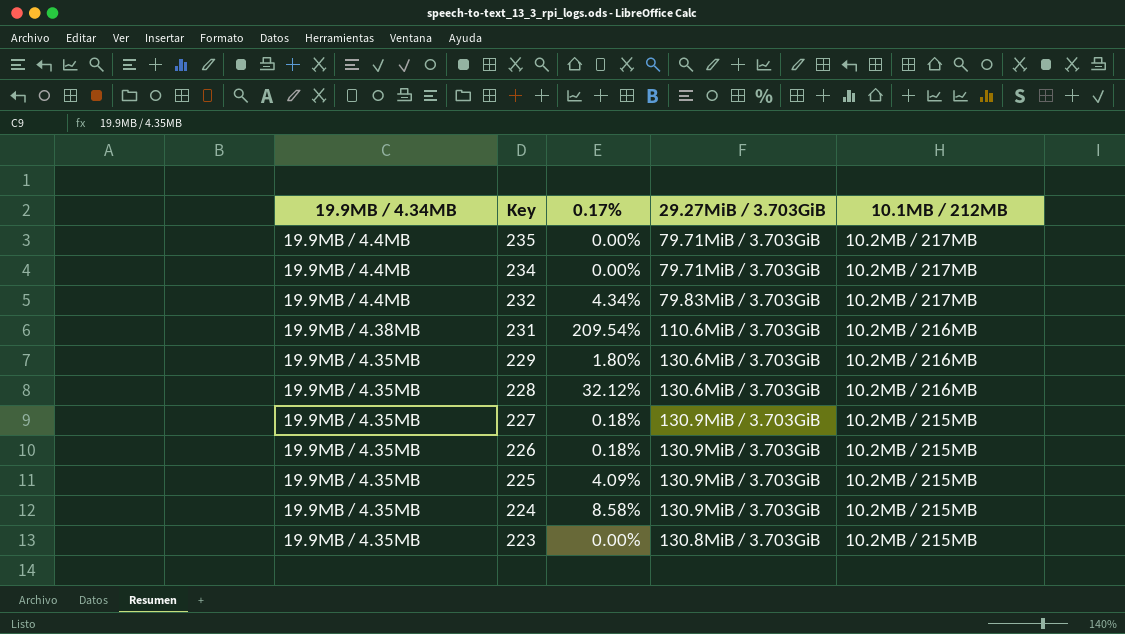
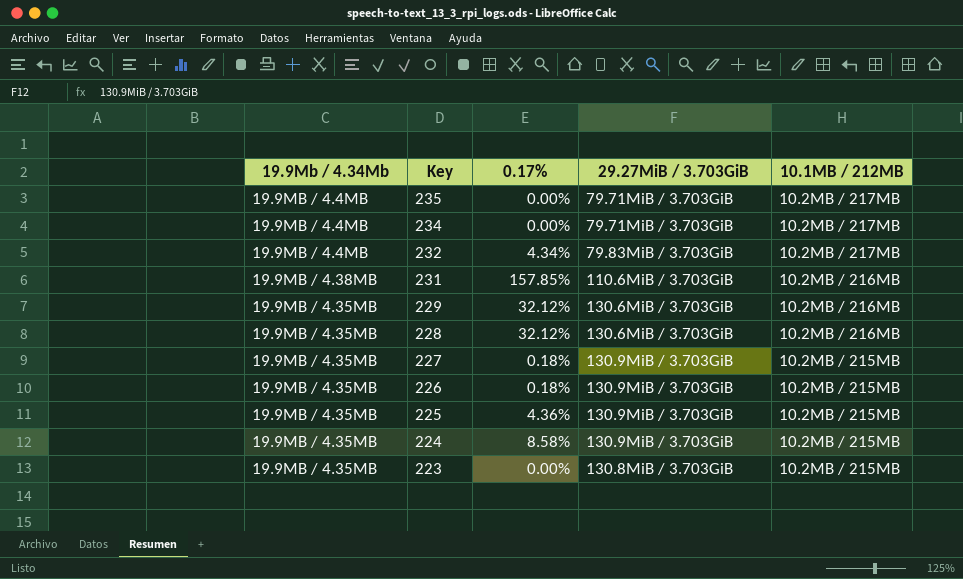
column name: 19.9MB / 4.34MB -> 19.9Mb / 4.34Mb
231 | 0.17%: 209.54% -> 157.85%
229 | 0.17%: 1.80% -> 32.12%
225 | 0.17%: 4.09% -> 4.36%

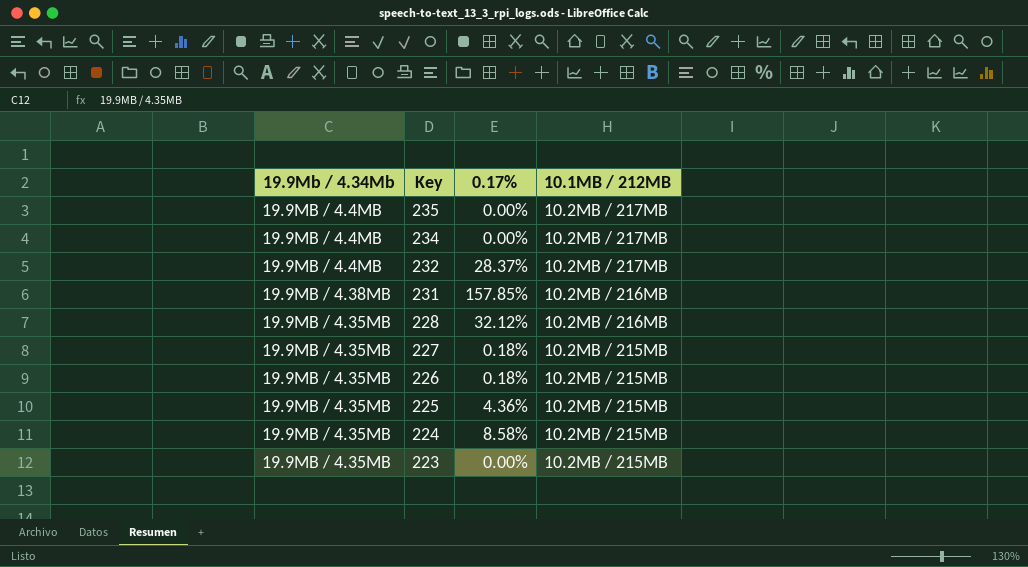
column 29.27MiB / 3.703GiB | position: 4 -> none
row 229: 19.9MB / 4.35MB | 32.12% | 130.6MiB / 3.703GiB | 10.2MB / 216MB -> none
232 | 0.17%: 4.34% -> 28.37%

